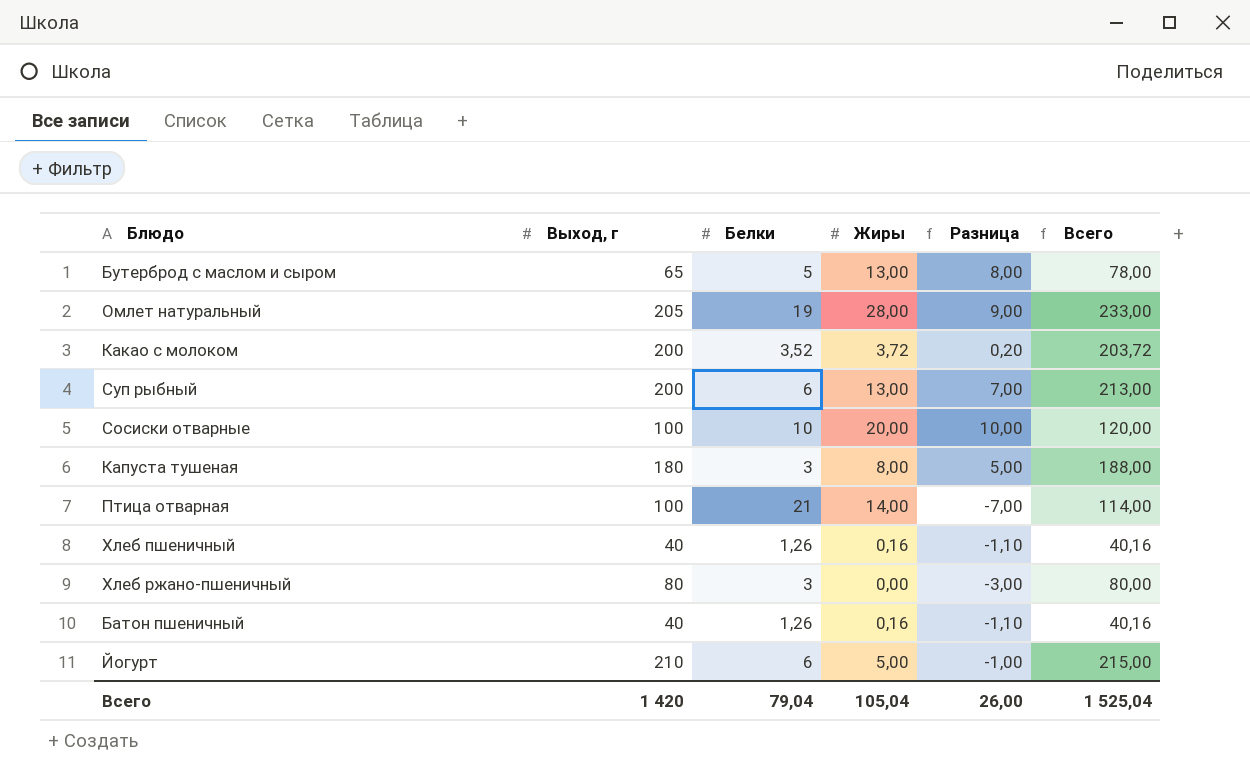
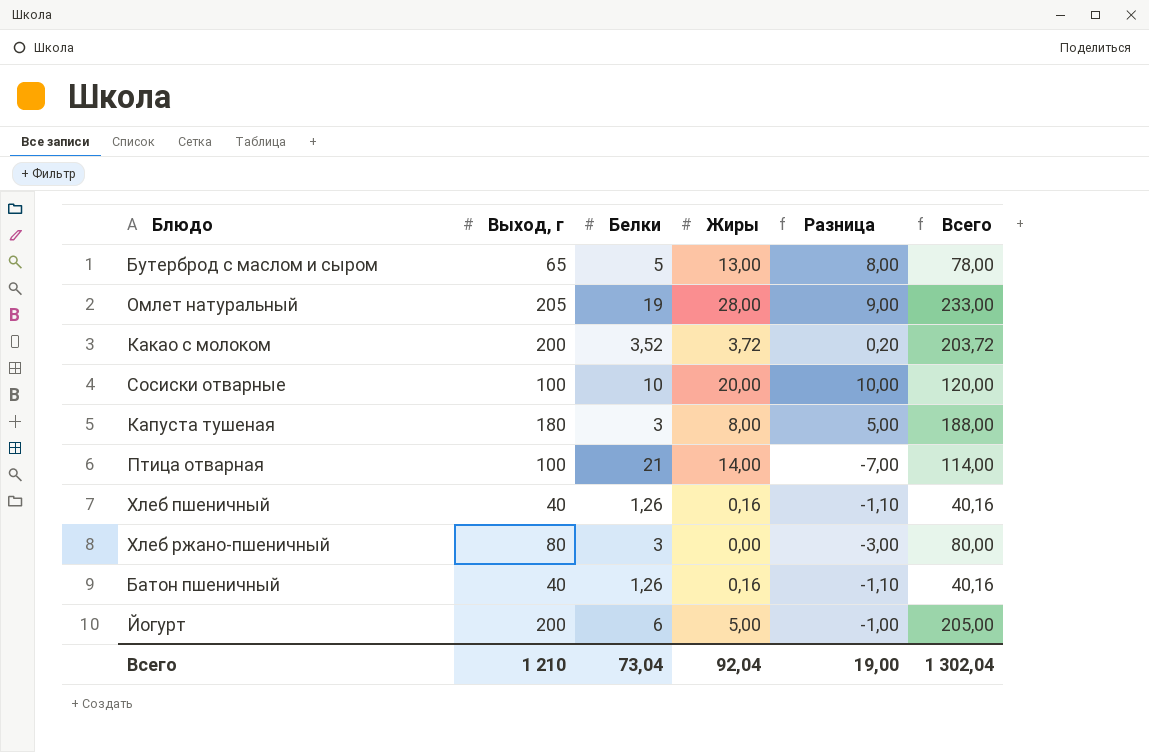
row Суп рыбный: 200 | 6 | 13,00 | 7,00 | 213,00 -> none
Йогурт | Выход, г: 210 -> 200
Йогурт | Всего: 215,00 -> 205,00
Всего | Выход, г: 1 420 -> 1 210
Всего | Белки: 79,04 -> 73,04
Всего | Жиры: 105,04 -> 92,04
Всего | Разница: 26,00 -> 19,00
Всего | Всего: 1 525,04 -> 1 302,04

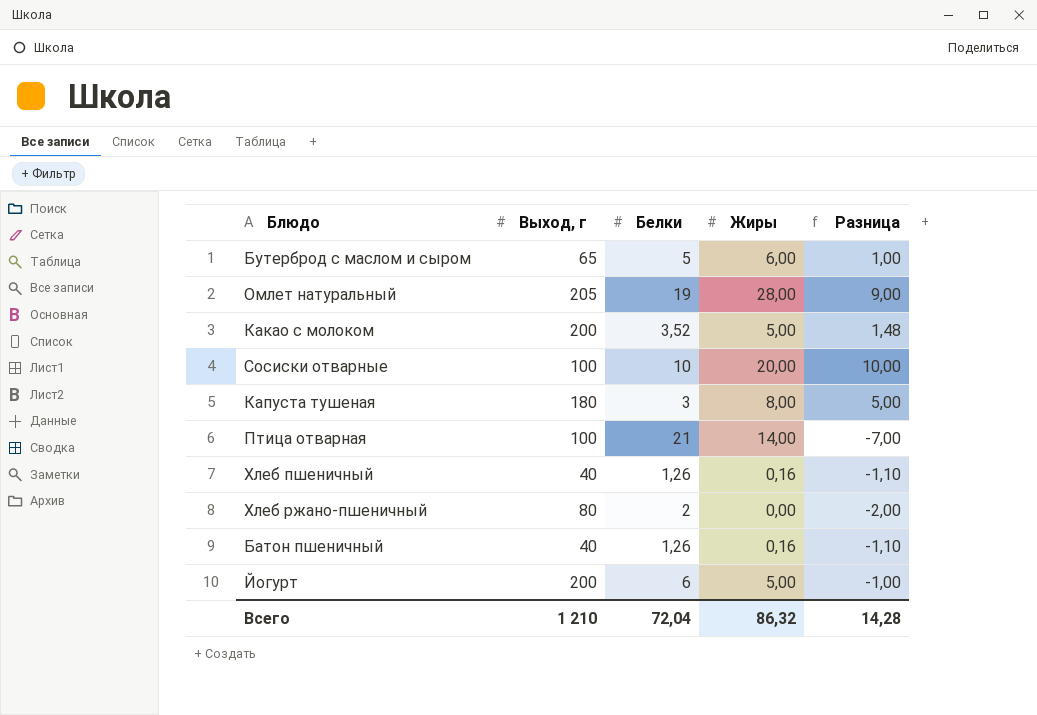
column Всего | formula: [Выход, г] + [Жиры] -> none
Бутерброд с маслом и сыром | Жиры: 13,00 -> 6,00
Бутерброд с маслом и сыром | Разница: 8,00 -> 1,00
Какао с молоком | Жиры: 3,72 -> 5,00
Какао с молоком | Разница: 0,20 -> 1,48
Хлеб ржано-пшеничный | Белки: 3 -> 2
Хлеб ржано-пшеничный | Разница: -3,00 -> -2,00
Всего | Белки: 73,04 -> 72,04
Всего | Жиры: 92,04 -> 86,32
Всего | Разница: 19,00 -> 14,28

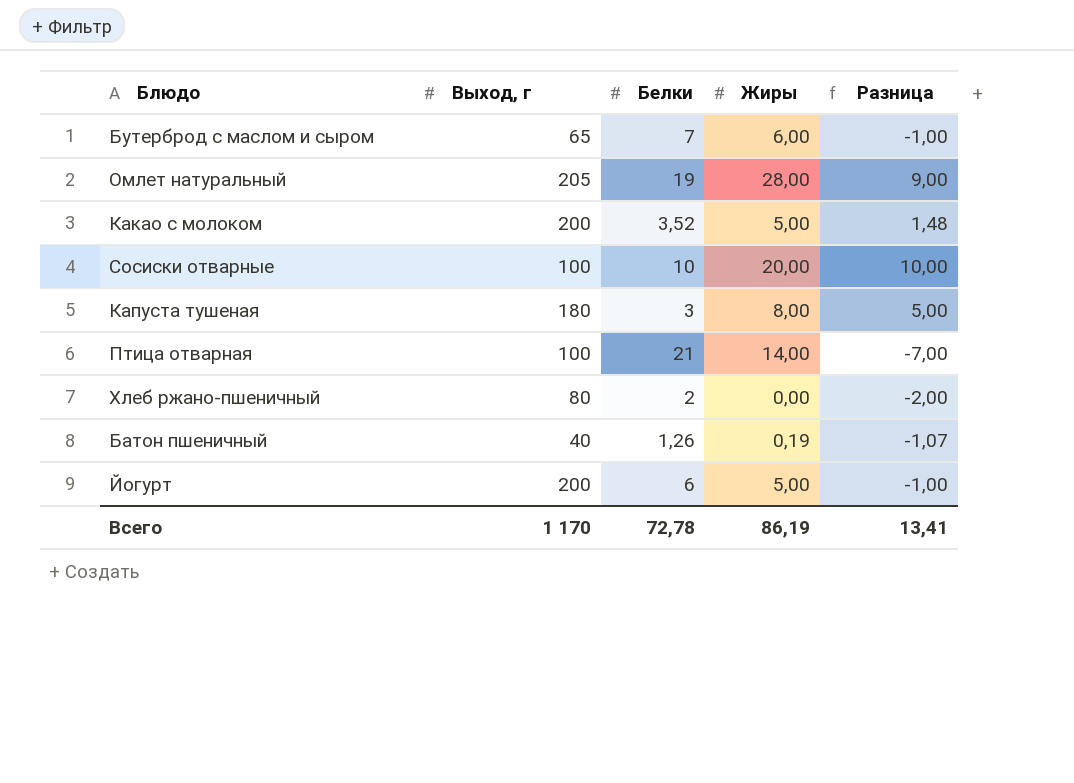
row Хлеб пшеничный: 40 | 1,26 | 0,16 | -1,10 -> none
Бутерброд с маслом и сыром | Белки: 5 -> 7
Бутерброд с маслом и сыром | Разница: 1,00 -> -1,00
Батон пшеничный | Жиры: 0,16 -> 0,19
Батон пшеничный | Разница: -1,10 -> -1,07
Всего | Выход, г: 1 210 -> 1 170
Всего | Белки: 72,04 -> 72,78
Всего | Жиры: 86,32 -> 86,19
Всего | Разница: 14,28 -> 13,41

